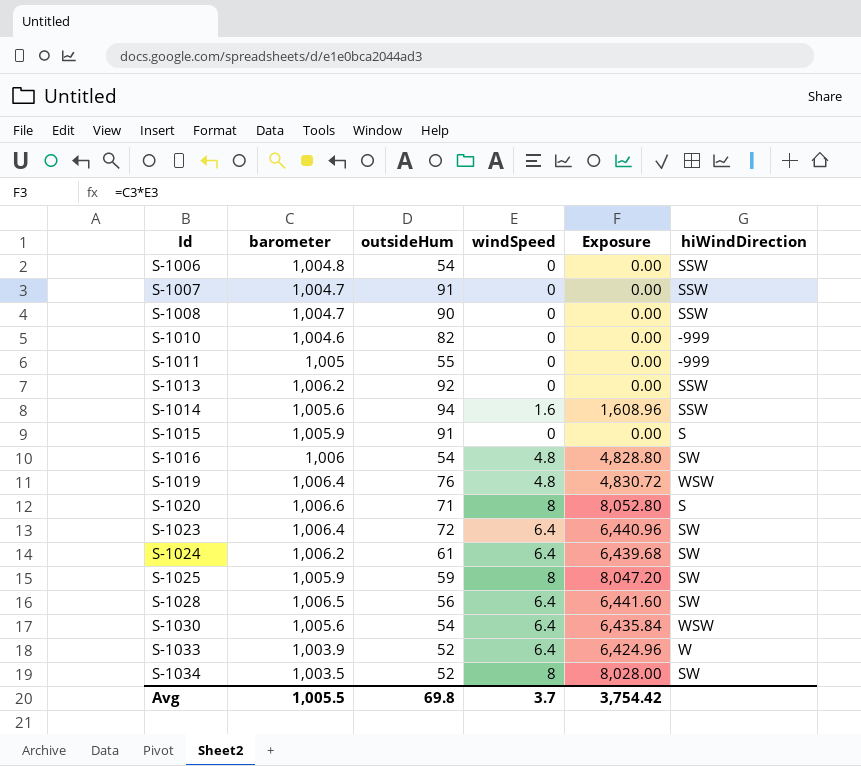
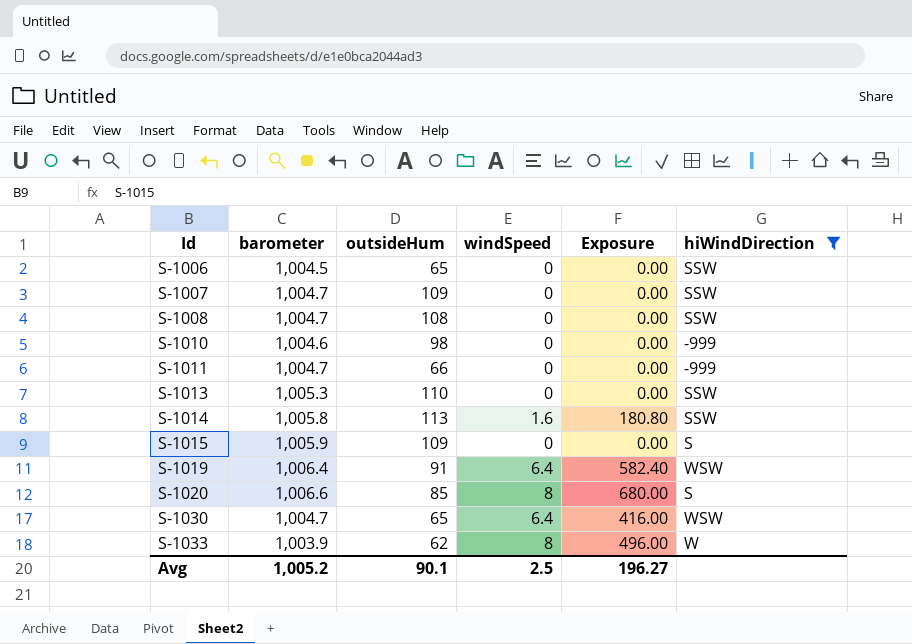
filter: none -> hiWindDirection != SW
column Exposure | formula: [barometer] * [windSpeed] -> [outsideHum] * [windSpeed]
S-1006 | barometer: 1,004.8 -> 1,004.5
S-1006 | outsideHum: 54 -> 65
S-1007 | outsideHum: 91 -> 109
S-1008 | outsideHum: 90 -> 108
S-1010 | outsideHum: 82 -> 98
S-1011 | barometer: 1,005 -> 1,004.7
S-1011 | outsideHum: 55 -> 66
S-1013 | barometer: 1,006.2 -> 1,005.3
S-1013 | outsideHum: 92 -> 110
S-1014 | barometer: 1,005.6 -> 1,005.8
S-1014 | outsideHum: 94 -> 113
S-1015 | outsideHum: 91 -> 109
S-1019 | outsideHum: 76 -> 91
S-1019 | windSpeed: 4.8 -> 6.4
S-1020 | outsideHum: 71 -> 85
S-1030 | barometer: 1,005.6 -> 1,004.7
S-1030 | outsideHum: 54 -> 65
S-1033 | outsideHum: 52 -> 62
S-1033 | windSpeed: 6.4 -> 8
Avg | barometer: 1,005.5 -> 1,005.2
Avg | outsideHum: 69.8 -> 90.1
Avg | windSpeed: 3.7 -> 2.5
Avg | Exposure: 3,754.42 -> 196.27

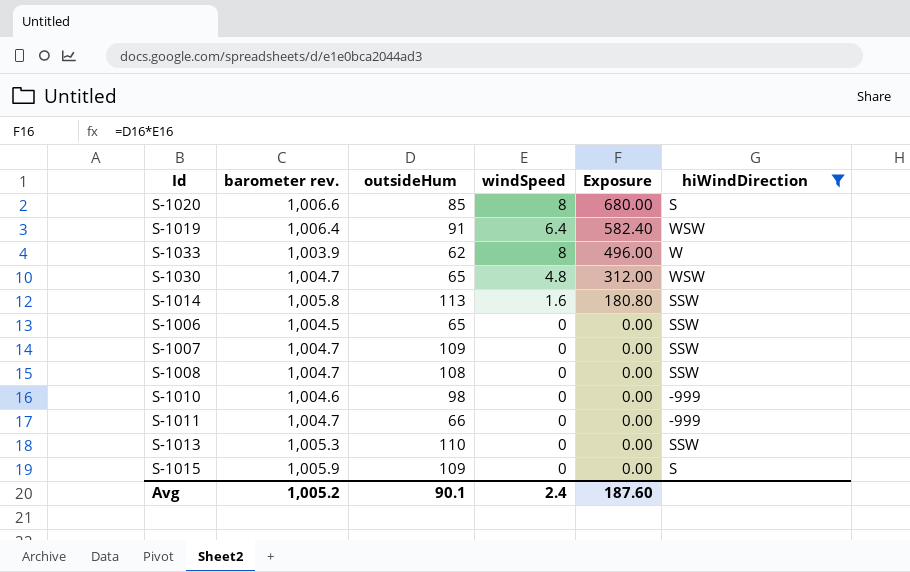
row order: Id ascending -> Exposure descending
column name: barometer -> barometer rev.
S-1030 | windSpeed: 6.4 -> 4.8
S-1030 | Exposure: 416.00 -> 312.00
Avg | windSpeed: 2.5 -> 2.4
Avg | Exposure: 196.27 -> 187.60

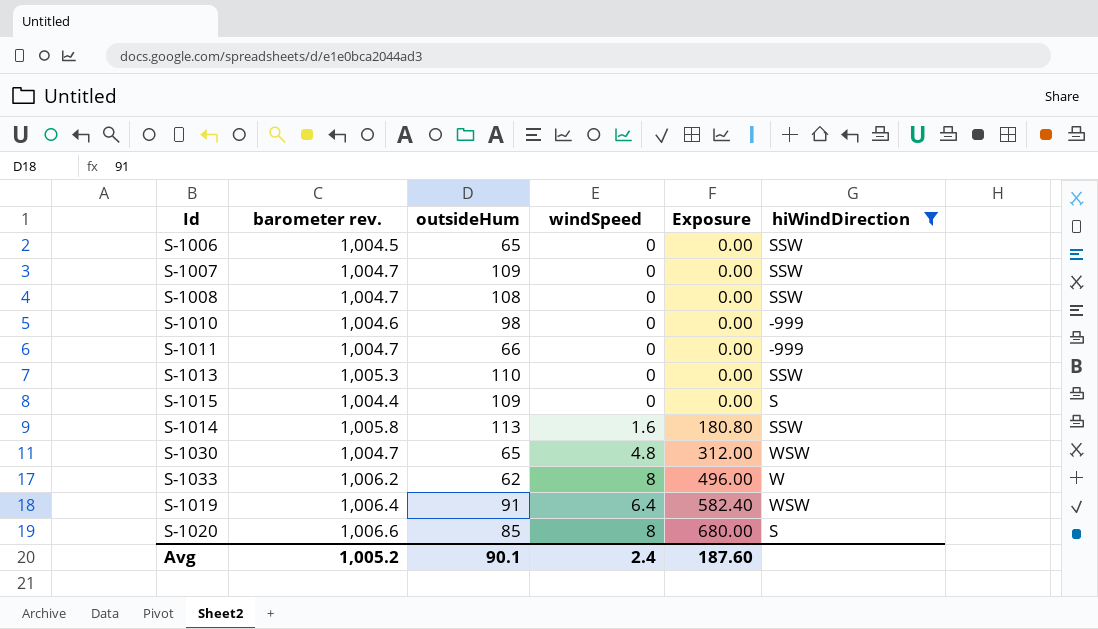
row order: Exposure descending -> Exposure ascending
S-1015 | barometer rev.: 1,005.9 -> 1,004.4
S-1033 | barometer rev.: 1,003.9 -> 1,006.2

